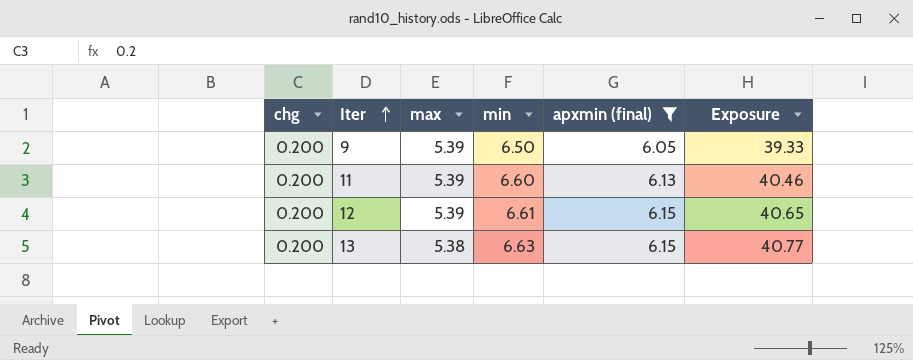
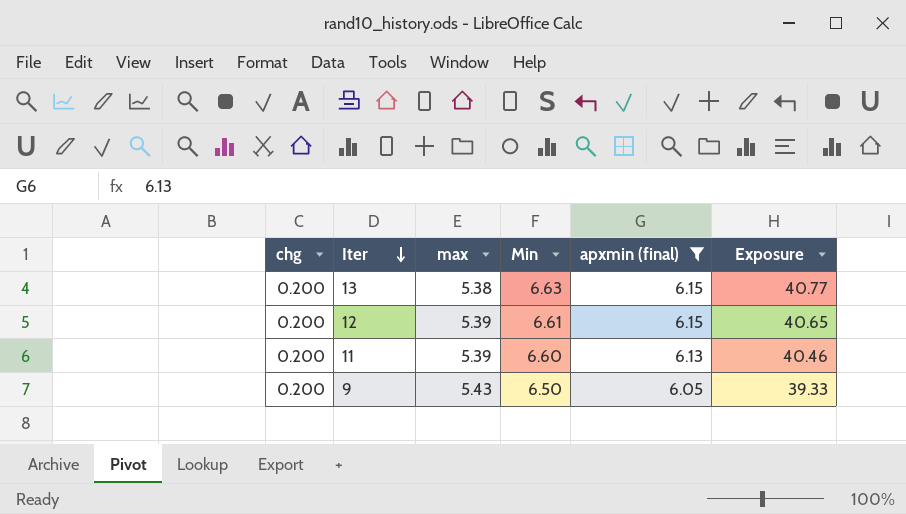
row order: Iter ascending -> Iter descending
column name: min -> Min
9 | max: 5.39 -> 5.43

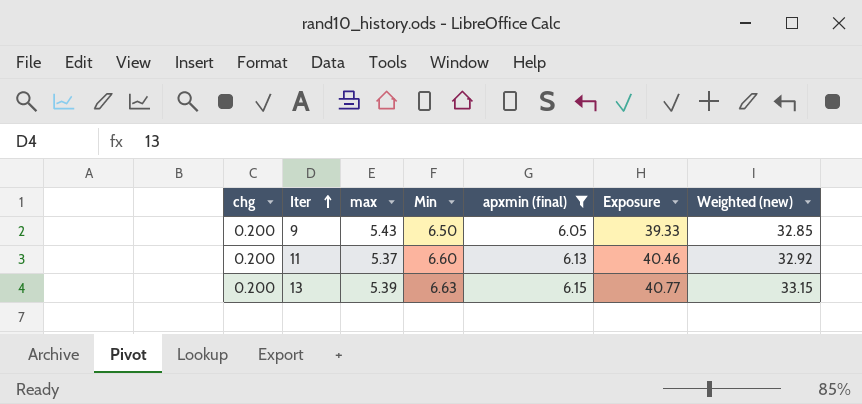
row order: Iter descending -> Iter ascending
column Weighted (new) | formula: none -> [max] * [apxmin (final)]
row 12: 0.200 | 5.39 | 6.61 | 6.15 | 40.65 -> none
11 | max: 5.39 -> 5.37
13 | max: 5.38 -> 5.39

